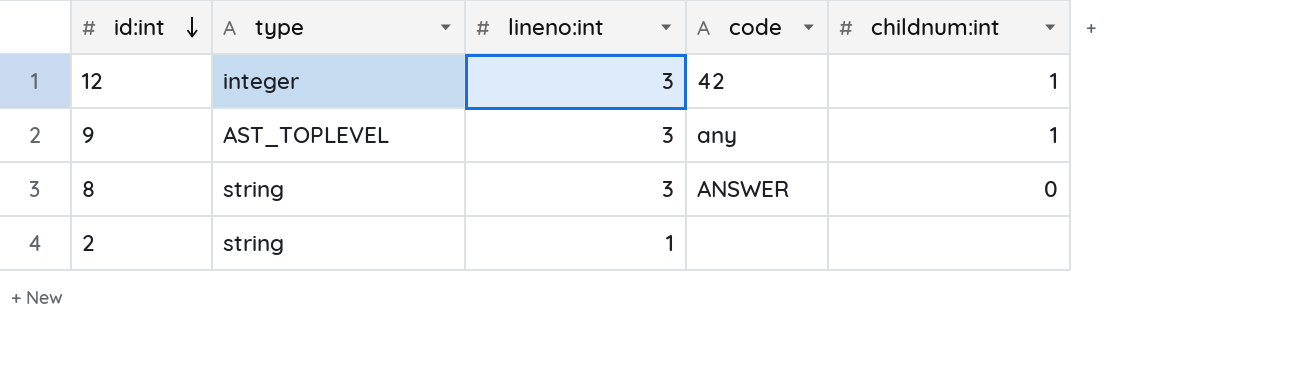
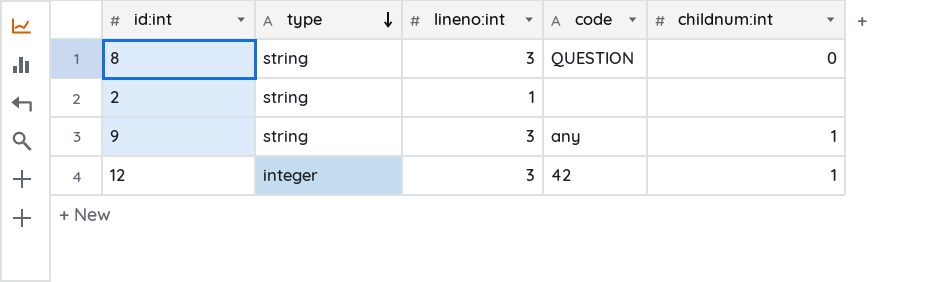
row order: id:int descending -> type descending
8 | code: ANSWER -> QUESTION
9 | type: AST_TOPLEVEL -> string

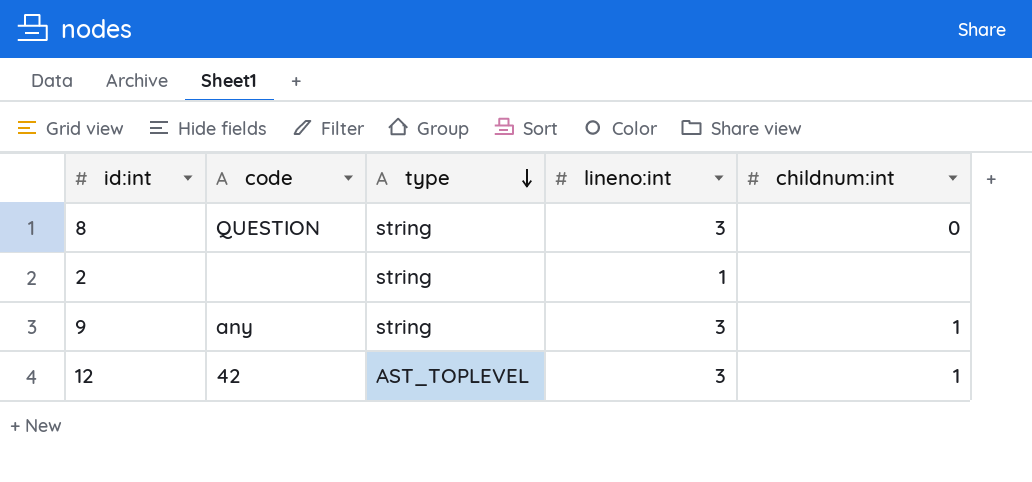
column code | position: 4 -> 2
12 | type: integer -> AST_TOPLEVEL

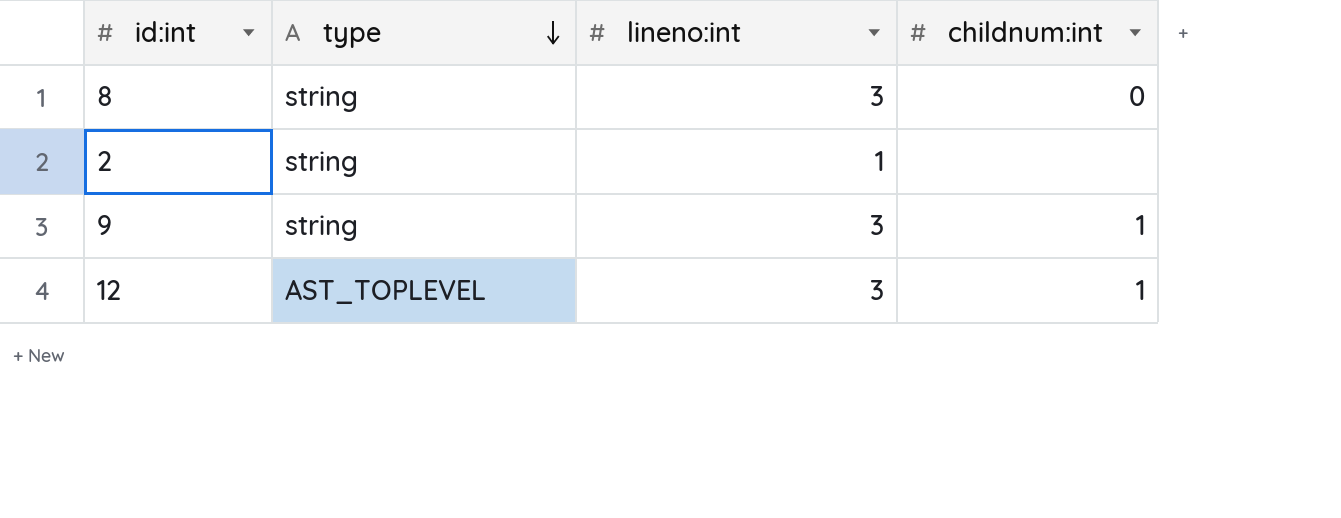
column code | position: 2 -> none

